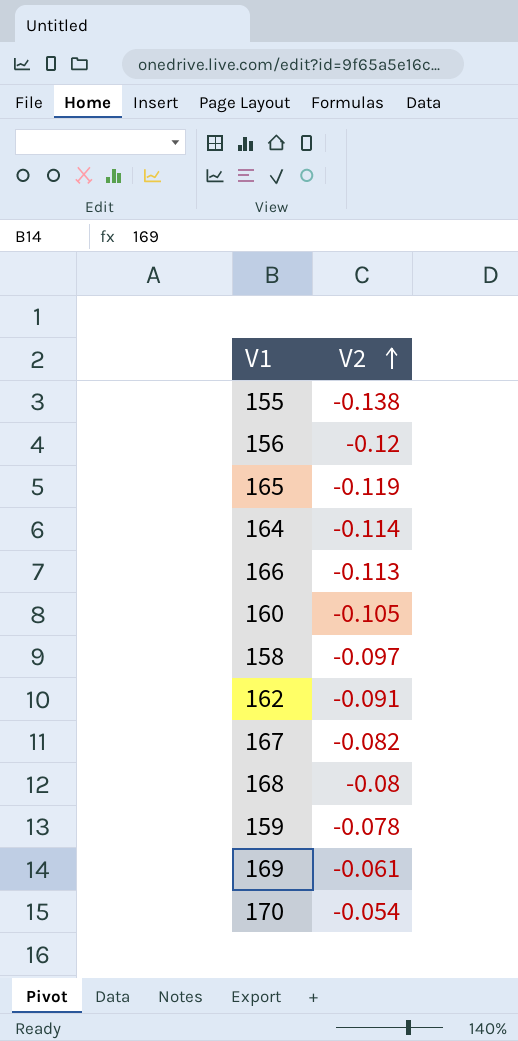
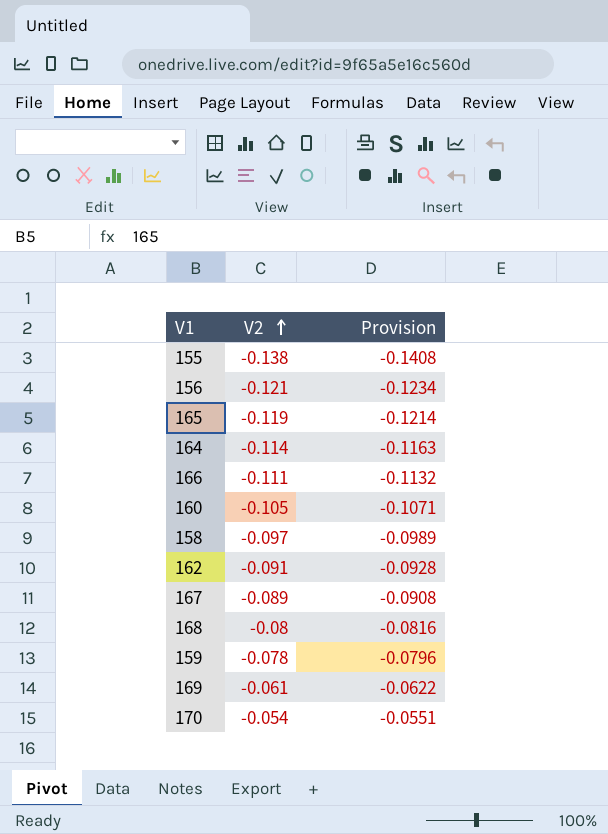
column Provision | formula: none -> [V2] * 1.02
156 | V2: -0.12 -> -0.121
166 | V2: -0.113 -> -0.111
167 | V2: -0.082 -> -0.089

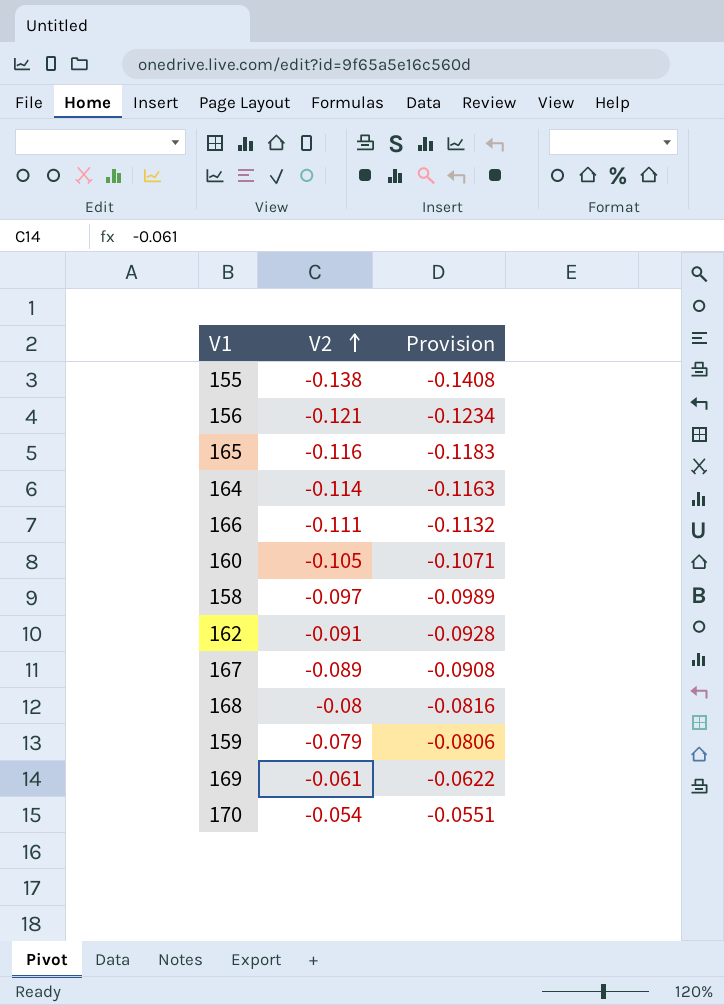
165 | V2: -0.119 -> -0.116
165 | Provision: -0.1214 -> -0.1183
159 | V2: -0.078 -> -0.079
159 | Provision: -0.0796 -> -0.0806

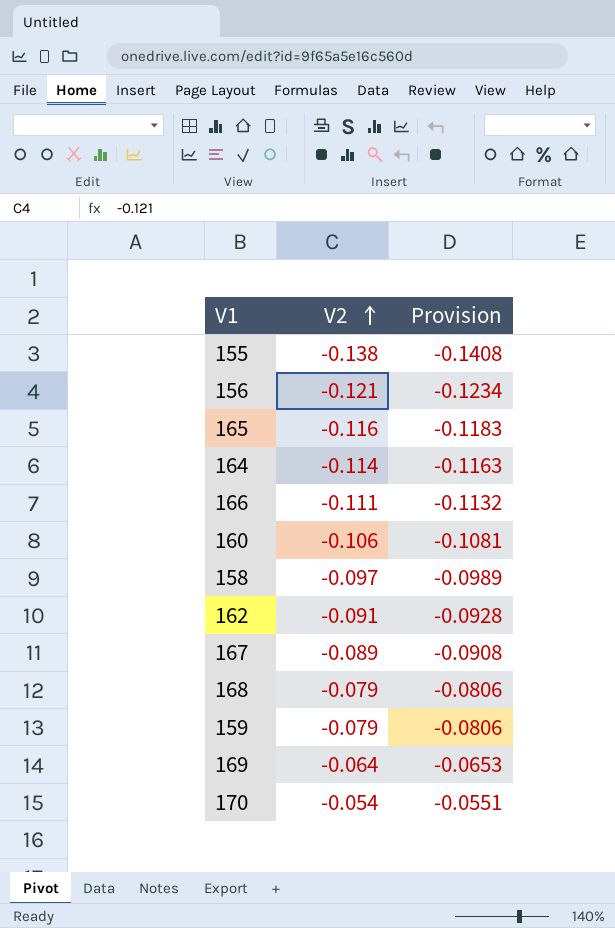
160 | V2: -0.105 -> -0.106
160 | Provision: -0.1071 -> -0.1081
168 | V2: -0.08 -> -0.079
168 | Provision: -0.0816 -> -0.0806
169 | V2: -0.061 -> -0.064
169 | Provision: -0.0622 -> -0.0653

